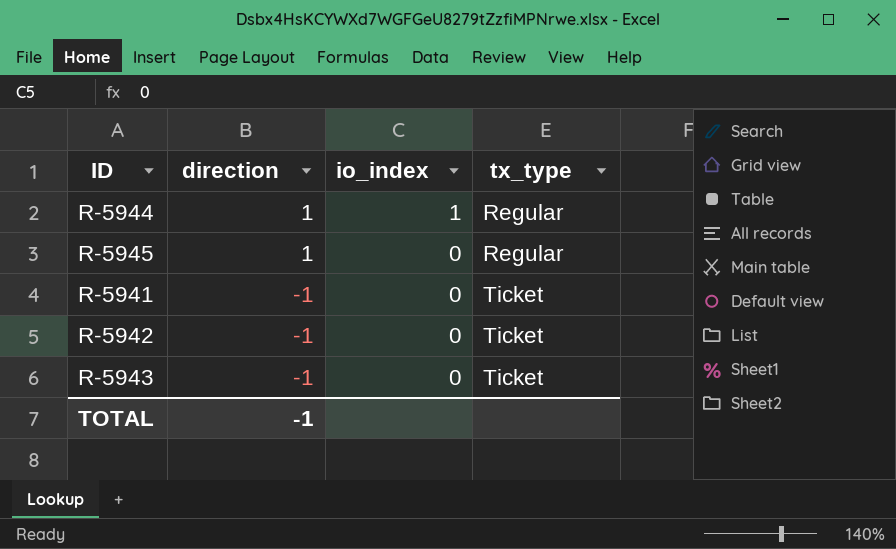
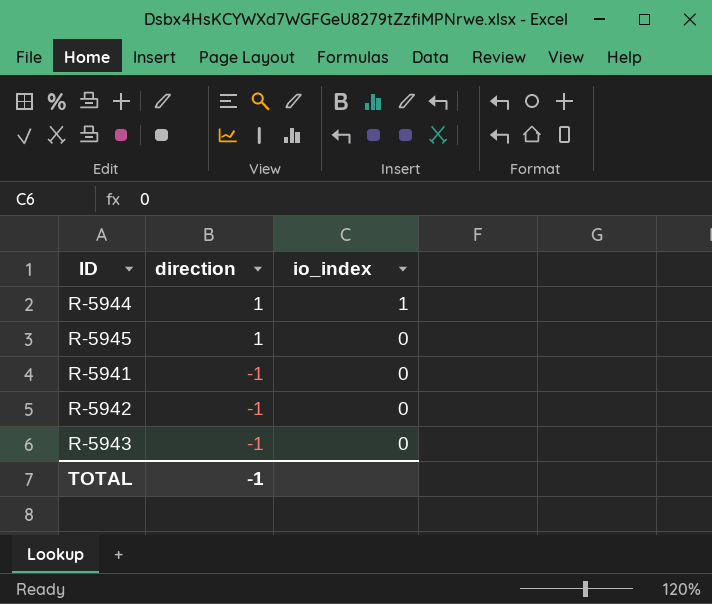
column tx_type | position: 4 -> none

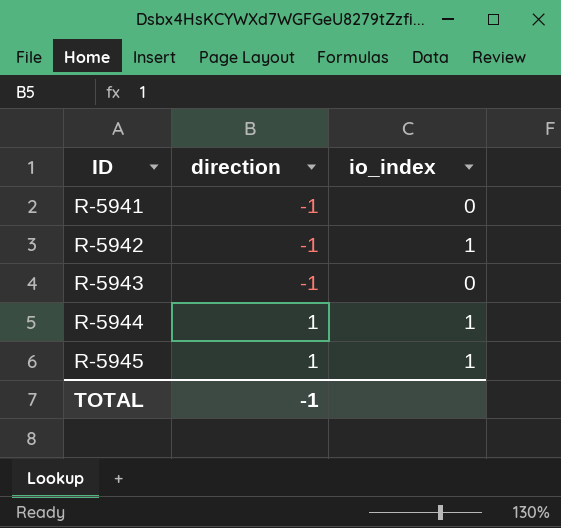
row order: direction descending -> ID ascending
R-5942 | io_index: 0 -> 1
R-5945 | io_index: 0 -> 1

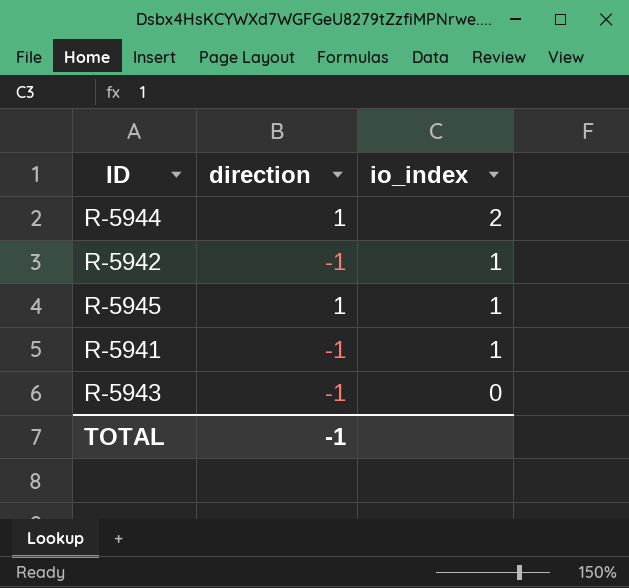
row order: ID ascending -> io_index descending
R-5944 | io_index: 1 -> 2
R-5941 | io_index: 0 -> 1

